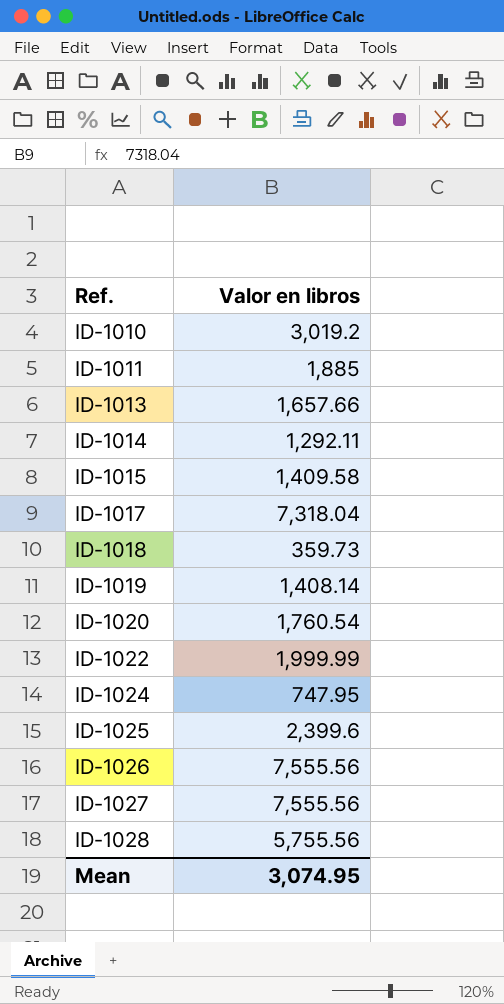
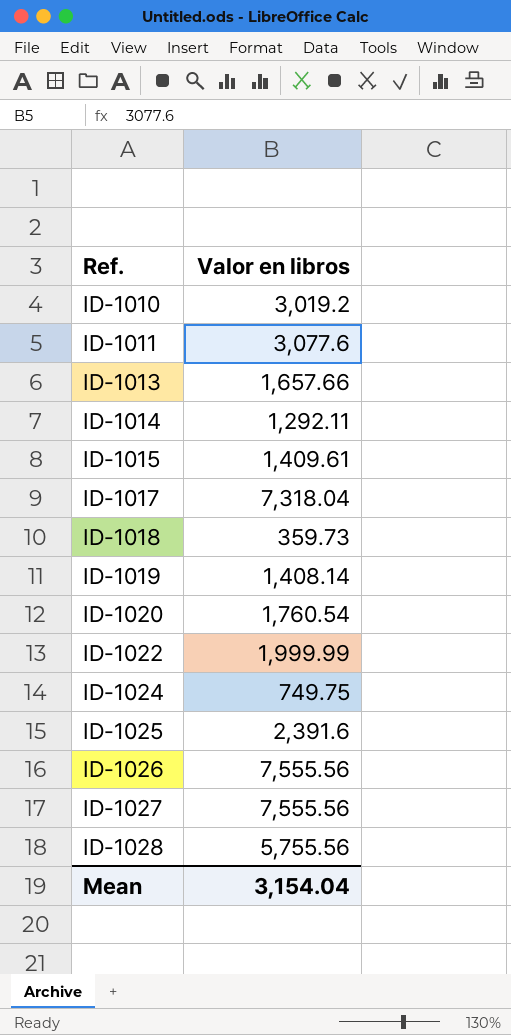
ID-1011 | Valor en libros: 1,885 -> 3,077.6
ID-1015 | Valor en libros: 1,409.58 -> 1,409.61
ID-1024 | Valor en libros: 747.95 -> 749.75
ID-1025 | Valor en libros: 2,399.6 -> 2,391.6
Mean | Valor en libros: 3,074.95 -> 3,154.04

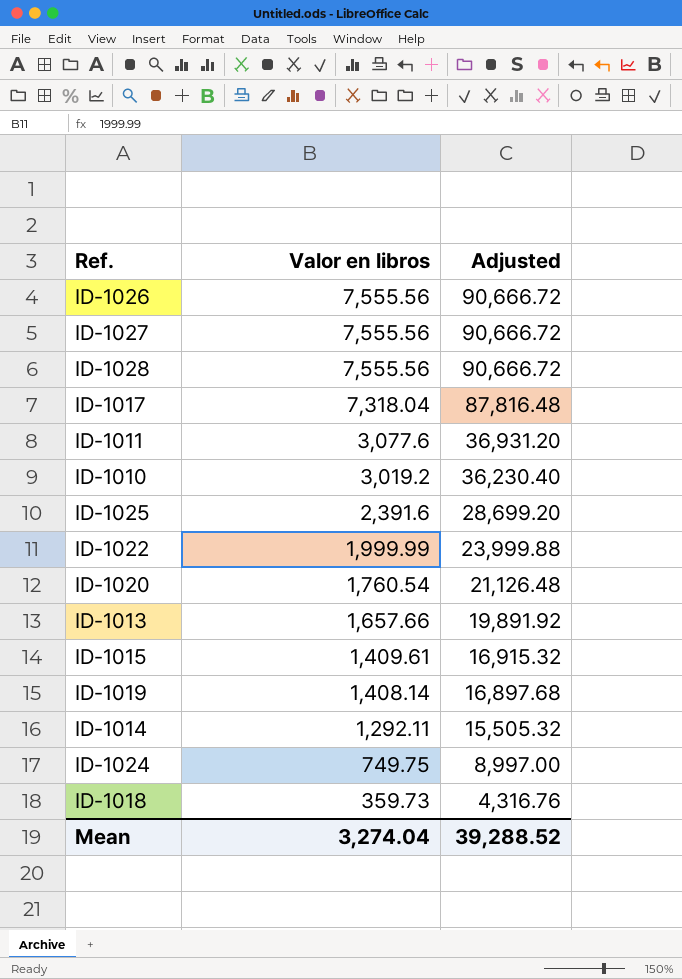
row order: Ref. ascending -> Valor en libros descending
column Adjusted | formula: none -> [Valor en libros] * 12
ID-1028 | Valor en libros: 5,755.56 -> 7,555.56
Mean | Valor en libros: 3,154.04 -> 3,274.04

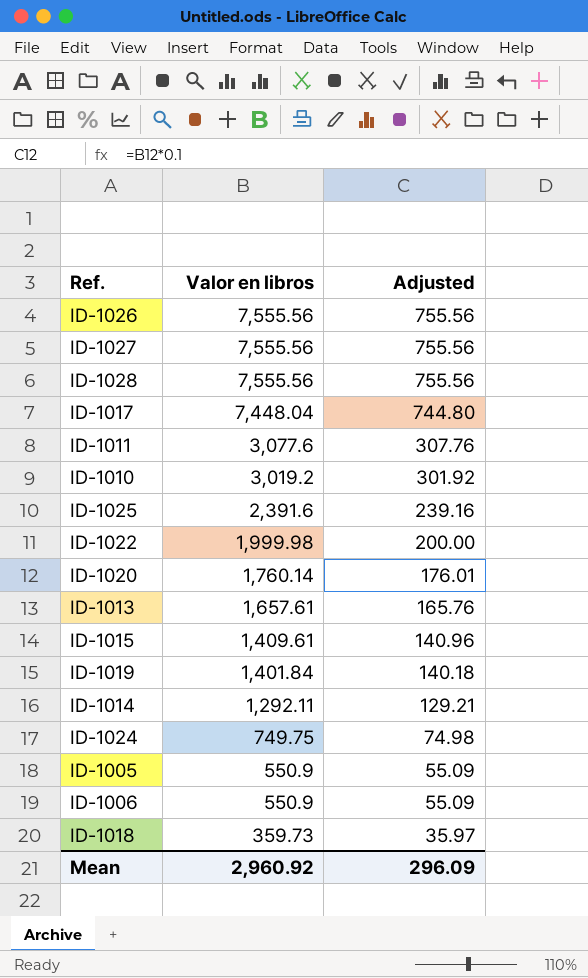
column Adjusted | formula: [Valor en libros] * 12 -> [Valor en libros] * 0.1
ID-1017 | Valor en libros: 7,318.04 -> 7,448.04
ID-1022 | Valor en libros: 1,999.99 -> 1,999.98
ID-1020 | Valor en libros: 1,760.54 -> 1,760.14
ID-1013 | Valor en libros: 1,657.66 -> 1,657.61
ID-1019 | Valor en libros: 1,408.14 -> 1,401.84
row ID-1005: none -> 550.9 | 55.09
row ID-1006: none -> 550.9 | 55.09
Mean | Valor en libros: 3,274.04 -> 2,960.92
Mean | Adjusted: 39,288.52 -> 296.09

